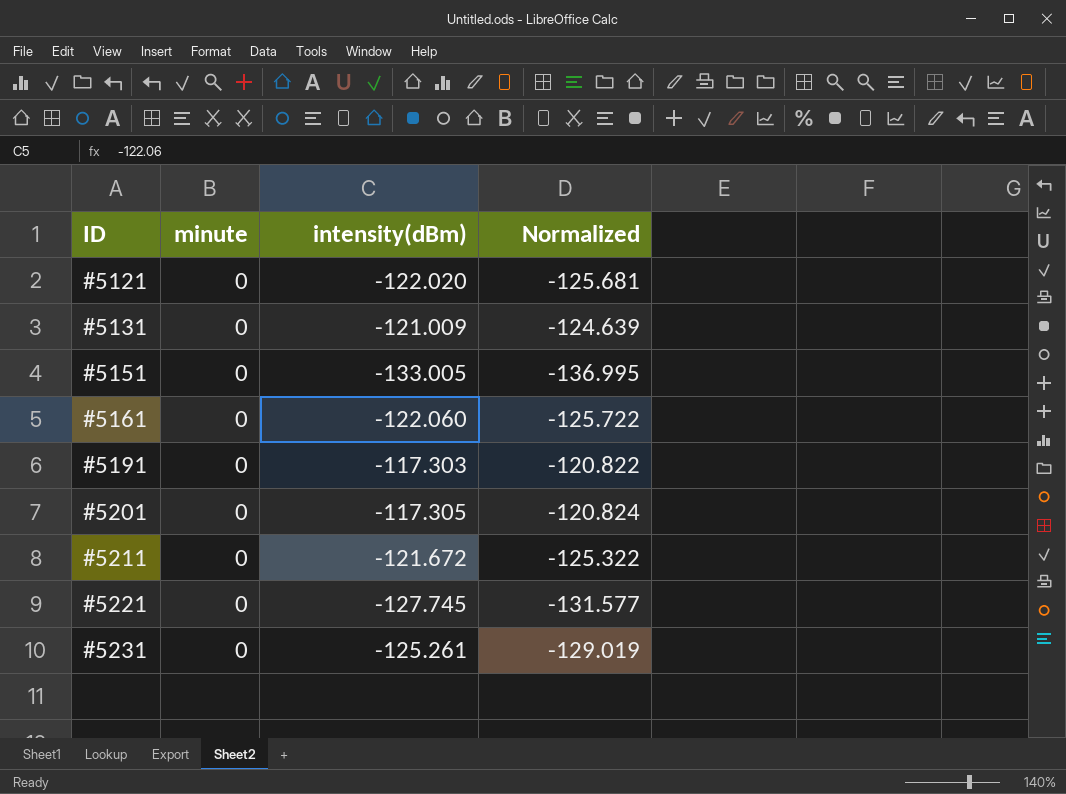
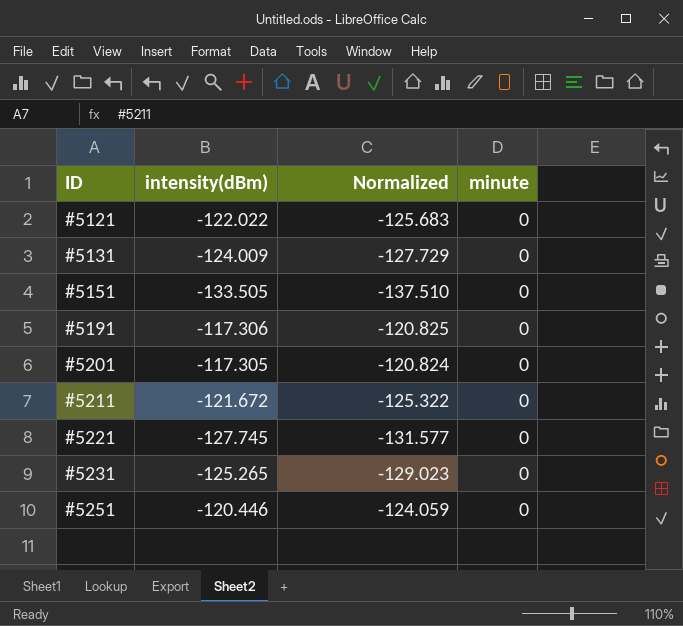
column minute | position: 2 -> 4
row #5161: 0 | -122.060 | -125.722 -> none
#5121 | intensity(dBm): -122.020 -> -122.022
#5121 | Normalized: -125.681 -> -125.683
#5131 | intensity(dBm): -121.009 -> -124.009
#5131 | Normalized: -124.639 -> -127.729
#5151 | intensity(dBm): -133.005 -> -133.505
#5151 | Normalized: -136.995 -> -137.510
#5191 | intensity(dBm): -117.303 -> -117.306
#5191 | Normalized: -120.822 -> -120.825
#5231 | intensity(dBm): -125.261 -> -125.265
#5231 | Normalized: -129.019 -> -129.023
row #5251: none -> -120.446 | -124.059 | 0

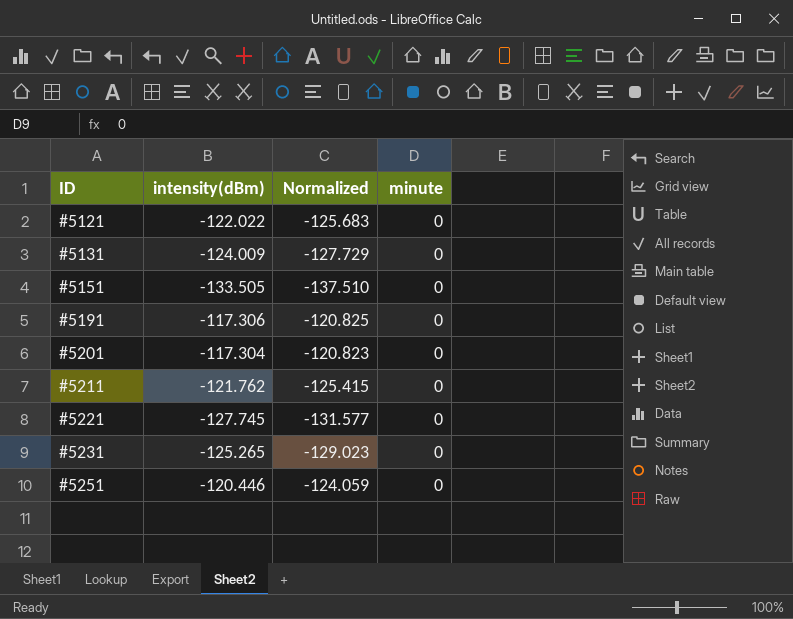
#5201 | intensity(dBm): -117.305 -> -117.304
#5201 | Normalized: -120.824 -> -120.823
#5211 | intensity(dBm): -121.672 -> -121.762
#5211 | Normalized: -125.322 -> -125.415

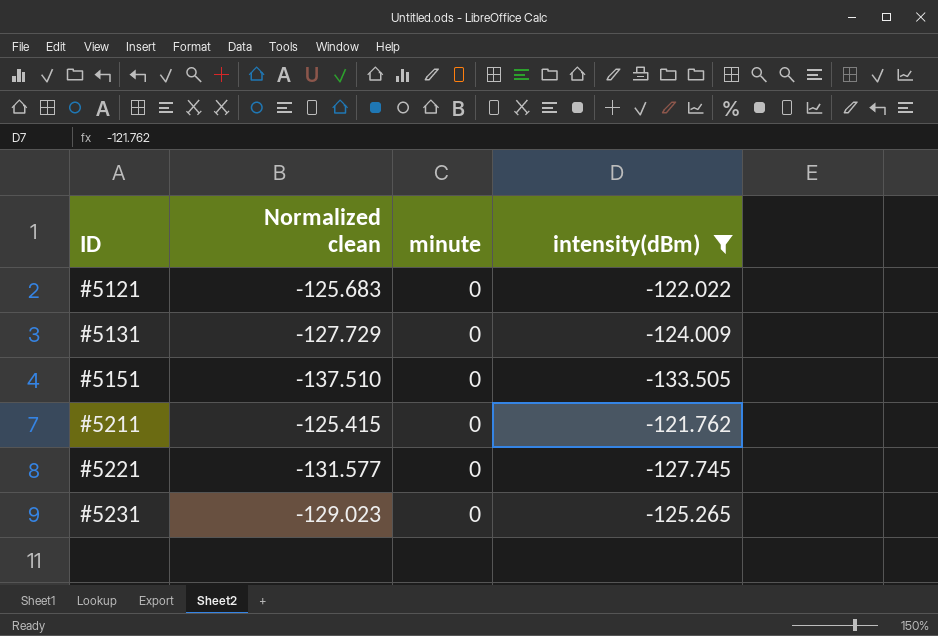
filter: none -> intensity(dBm) <= -121.762
column name: Normalized -> Normalized clean
column intensity(dBm) | position: 2 -> 4

